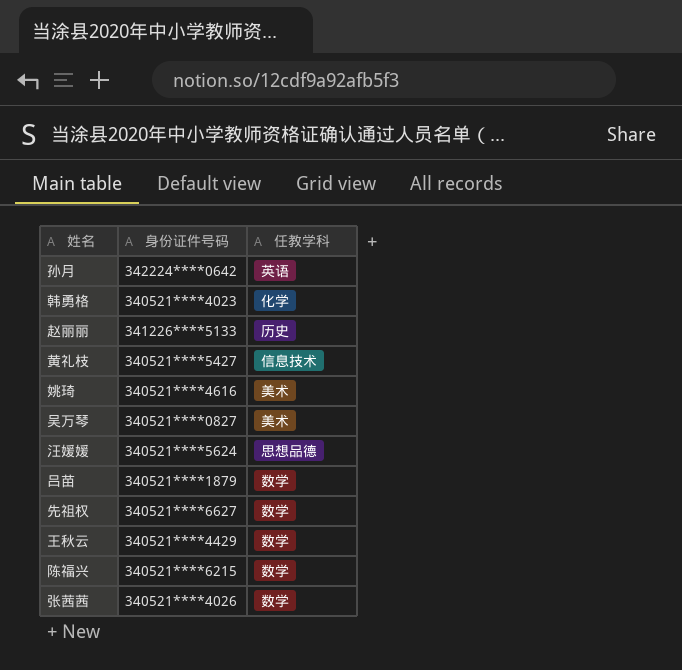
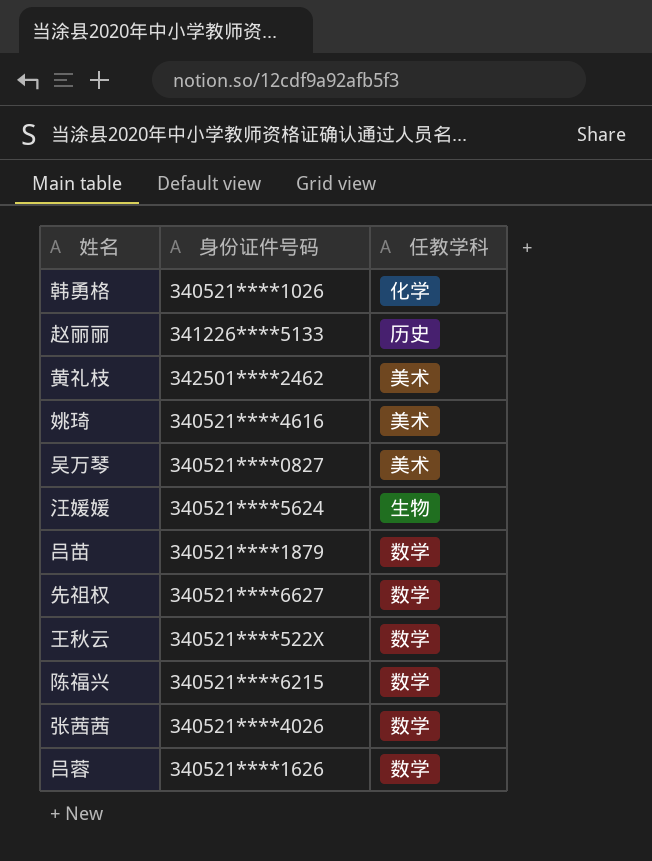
row 孙月: 342224****0642 | 英语 -> none
韩勇格 | 身份证件号码: 340521****4023 -> 340521****1026
黄礼枝 | 身份证件号码: 340521****5427 -> 342501****2462
黄礼枝 | 任教学科: 信息技术 -> 美术
汪媛媛 | 任教学科: 思想品德 -> 生物
王秋云 | 身份证件号码: 340521****4429 -> 340521****522X
row 吕蓉: none -> 340521****1626 | 数学

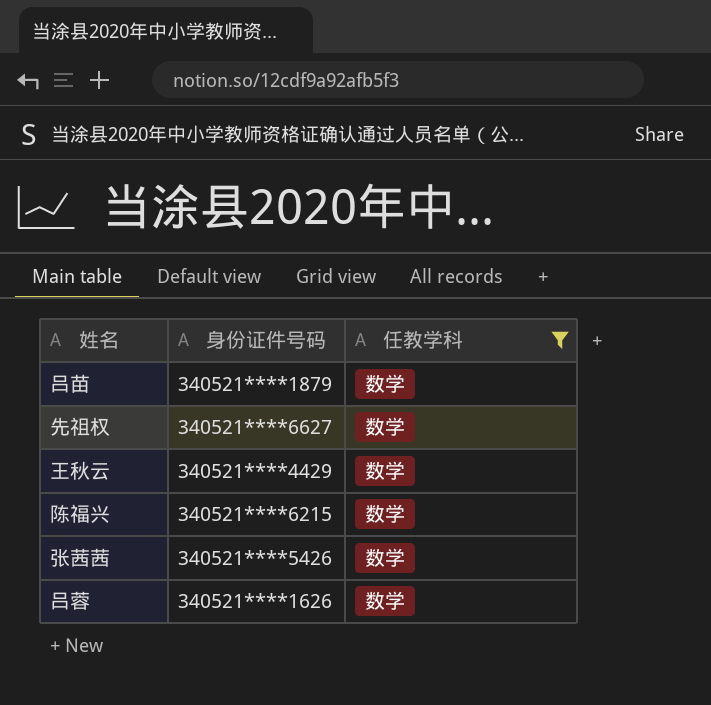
filter: none -> 任教学科 = 数学
王秋云 | 身份证件号码: 340521****522X -> 340521****4429
张茜茜 | 身份证件号码: 340521****4026 -> 340521****5426

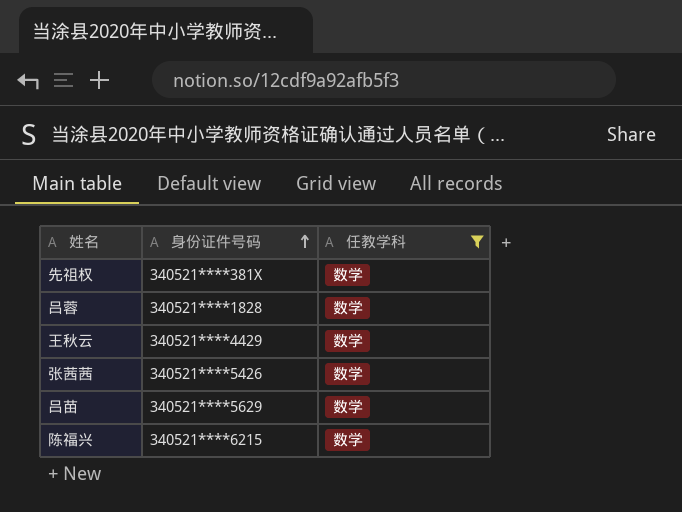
row order: none -> 身份证件号码 ascending
先祖权 | 身份证件号码: 340521****6627 -> 340521****381X
吕蓉 | 身份证件号码: 340521****1626 -> 340521****1828
吕苗 | 身份证件号码: 340521****1879 -> 340521****5629

